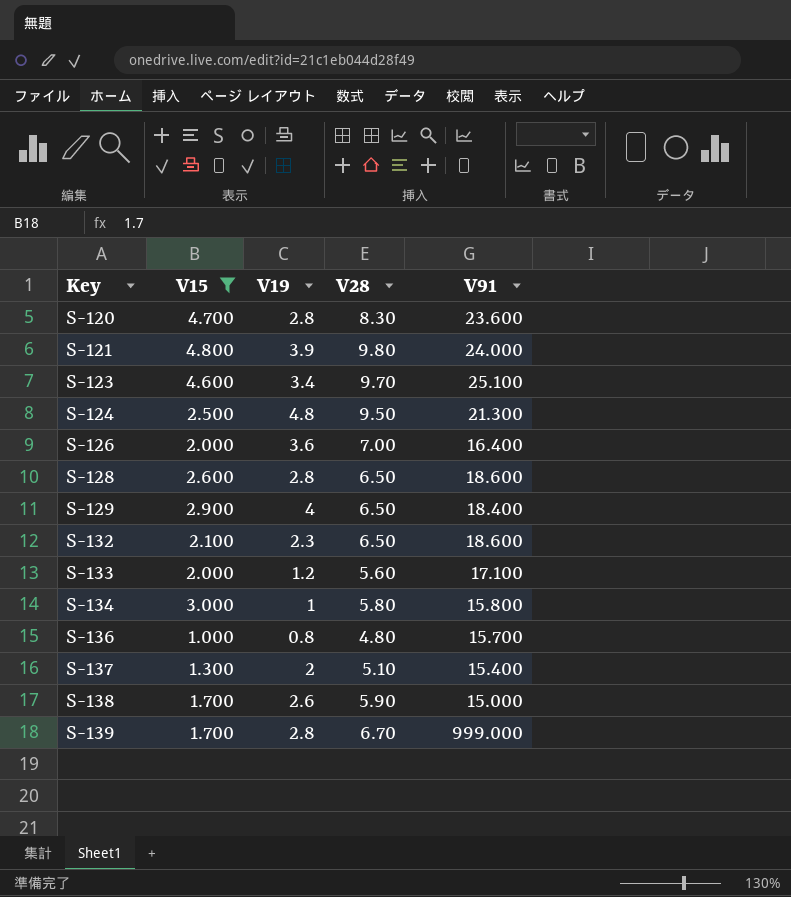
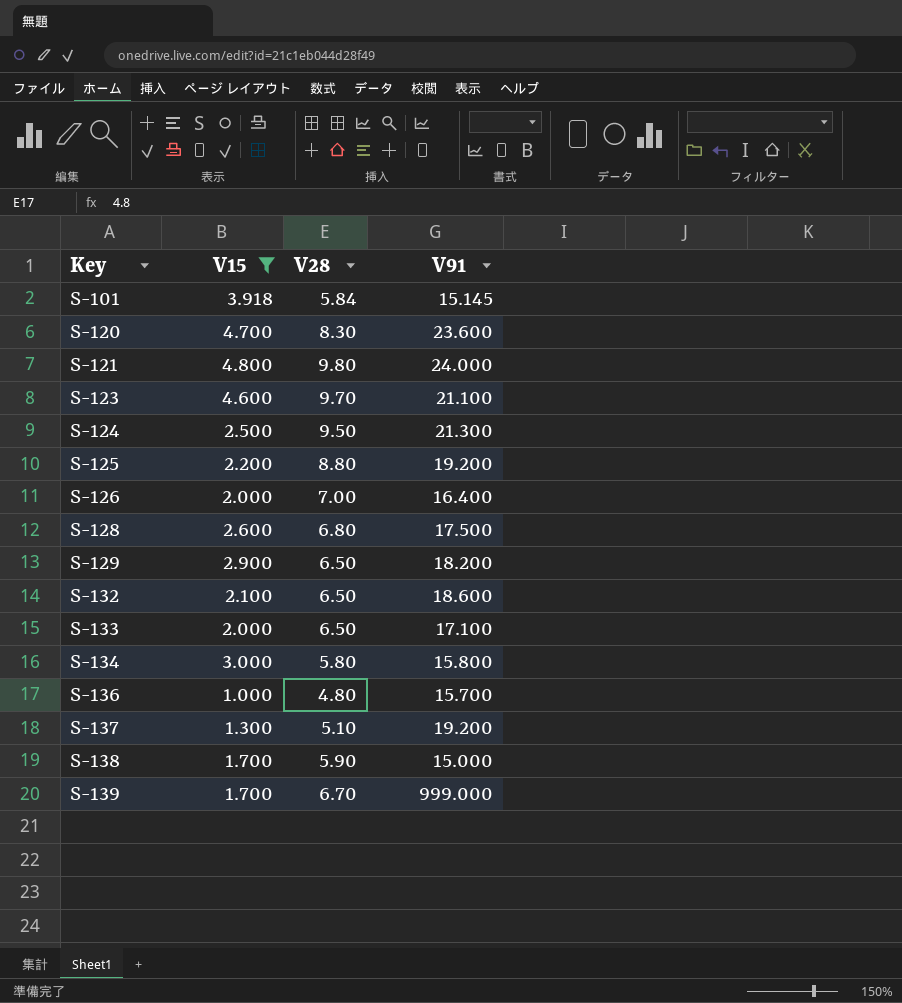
column V19 | position: 3 -> none
row S-101: none -> 3.918 | 5.84 | 15.145
S-123 | V91: 25.100 -> 21.100
row S-125: none -> 2.200 | 8.80 | 19.200
S-128 | V28: 6.50 -> 6.80
S-128 | V91: 18.600 -> 17.500
S-129 | V91: 18.400 -> 18.200
S-133 | V28: 5.60 -> 6.50
S-137 | V91: 15.400 -> 19.200

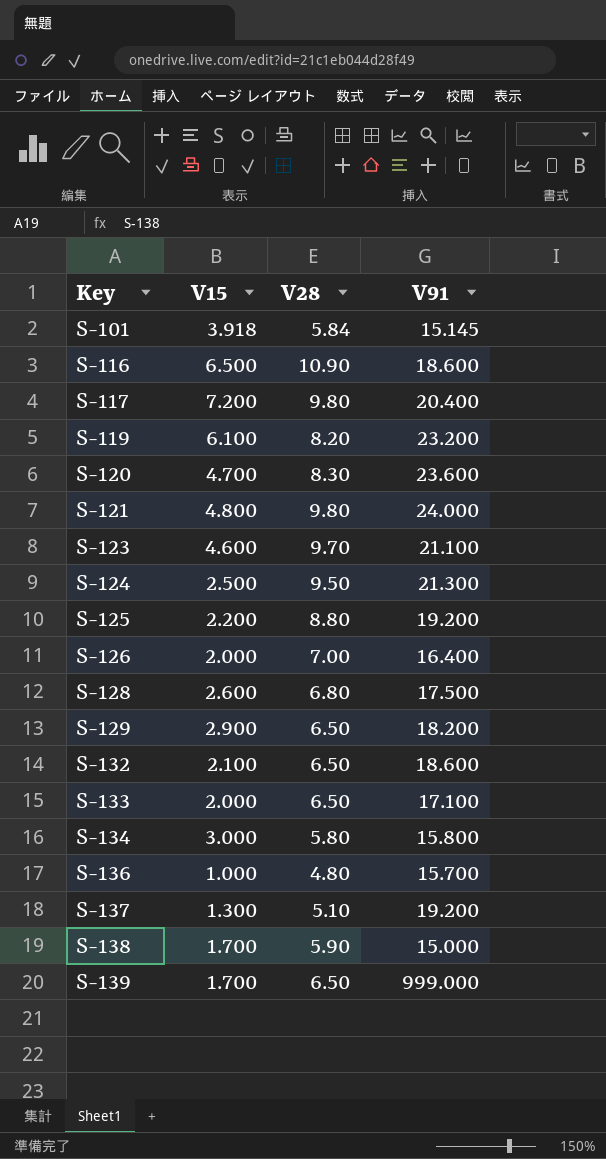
filter: V15 <= 4.800 -> none
S-139 | V28: 6.70 -> 6.50

